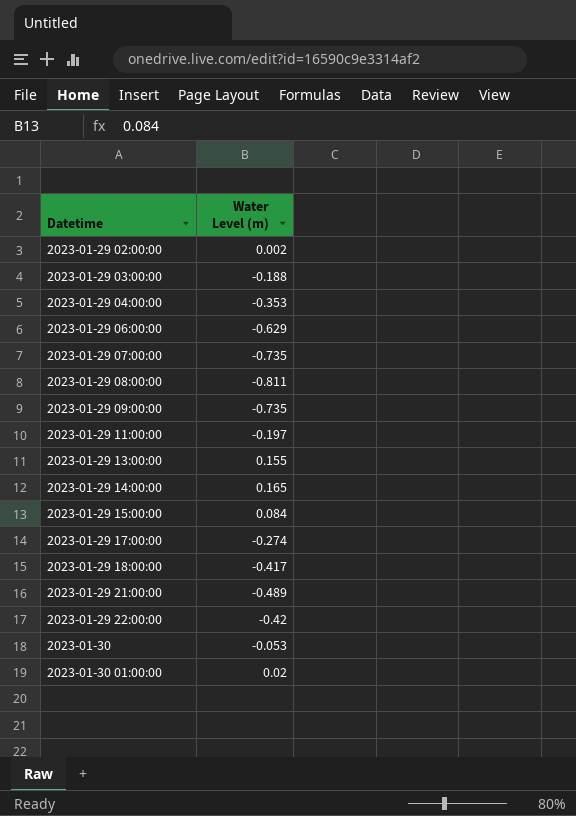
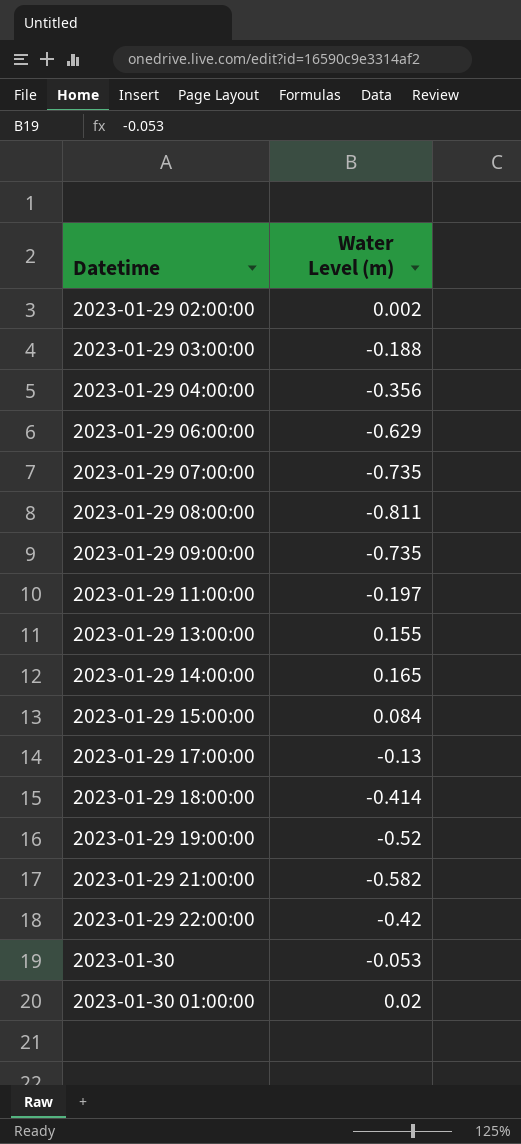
2023-01-29 04:00:00 | Water Level (m): -0.353 -> -0.356
2023-01-29 17:00:00 | Water Level (m): -0.274 -> -0.13
2023-01-29 18:00:00 | Water Level (m): -0.417 -> -0.414
row 2023-01-29 19:00:00: none -> -0.52
2023-01-29 21:00:00 | Water Level (m): -0.489 -> -0.582

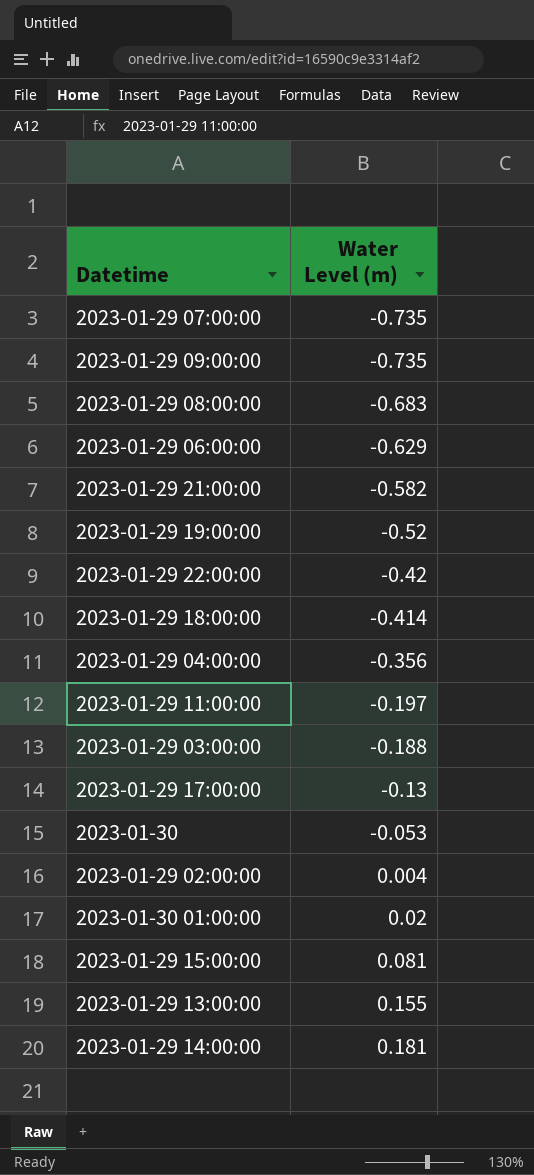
row order: Datetime ascending -> Water Level (m) ascending
2023-01-29 08:00:00 | Water Level (m): -0.811 -> -0.683
2023-01-29 02:00:00 | Water Level (m): 0.002 -> 0.004
2023-01-29 15:00:00 | Water Level (m): 0.084 -> 0.081
2023-01-29 14:00:00 | Water Level (m): 0.165 -> 0.181

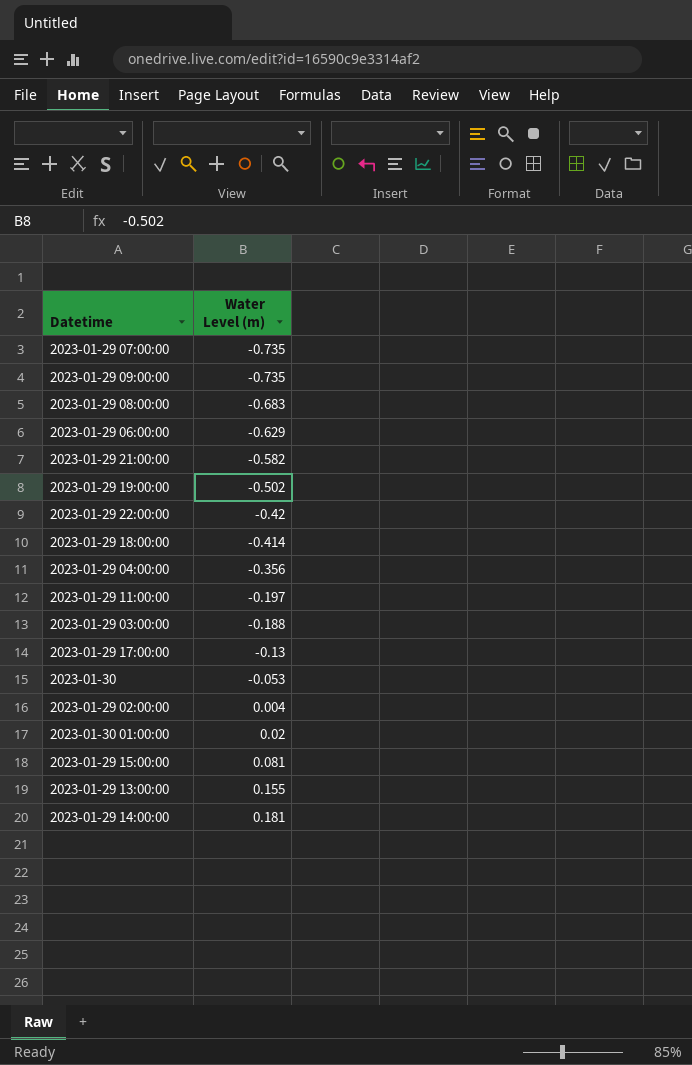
2023-01-29 19:00:00 | Water Level (m): -0.52 -> -0.502

